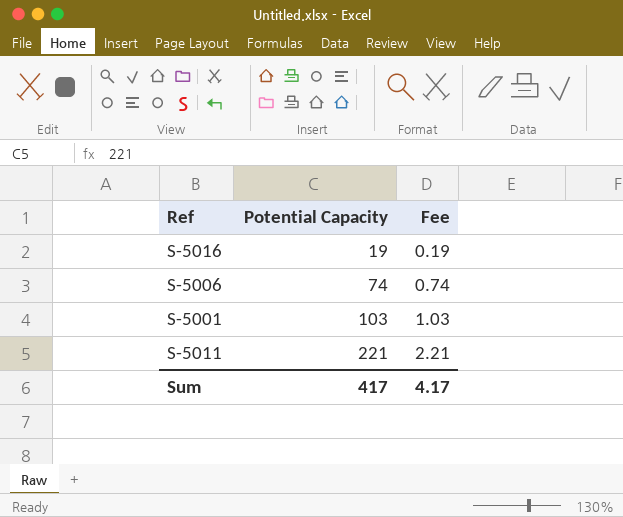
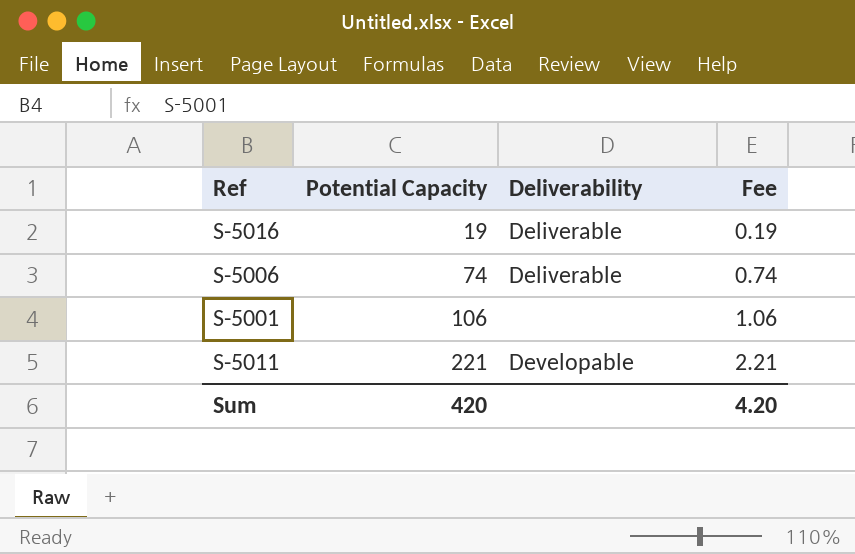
column Deliverability | position: none -> 3
S-5001 | Potential Capacity: 103 -> 106
S-5001 | Fee: 1.03 -> 1.06
Sum | Potential Capacity: 417 -> 420
Sum | Fee: 4.17 -> 4.20

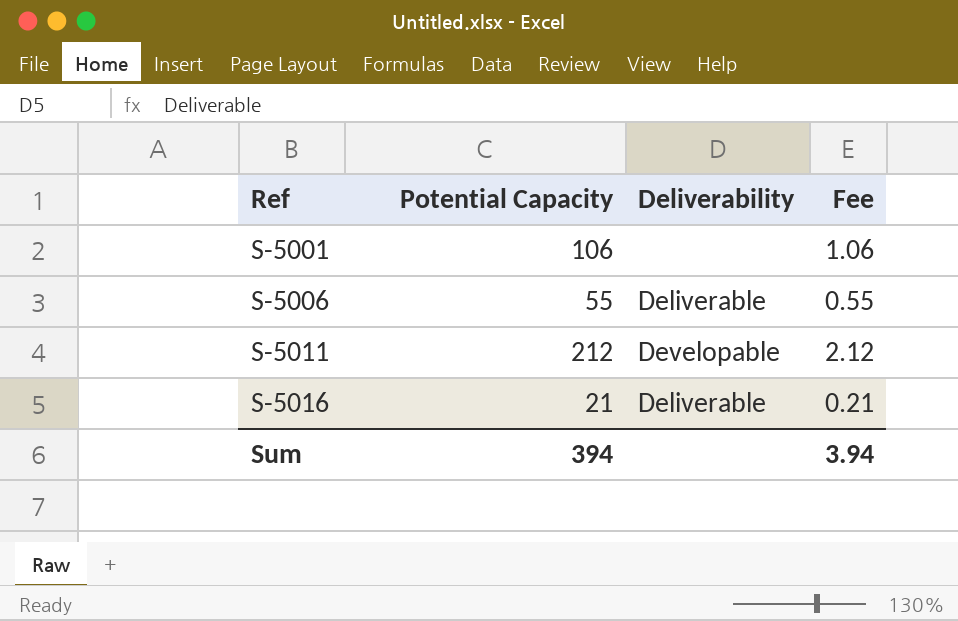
row order: Potential Capacity ascending -> Ref ascending
S-5006 | Potential Capacity: 74 -> 55
S-5006 | Fee: 0.74 -> 0.55
S-5011 | Potential Capacity: 221 -> 212
S-5011 | Fee: 2.21 -> 2.12
S-5016 | Potential Capacity: 19 -> 21
S-5016 | Fee: 0.19 -> 0.21
Sum | Potential Capacity: 420 -> 394
Sum | Fee: 4.20 -> 3.94

